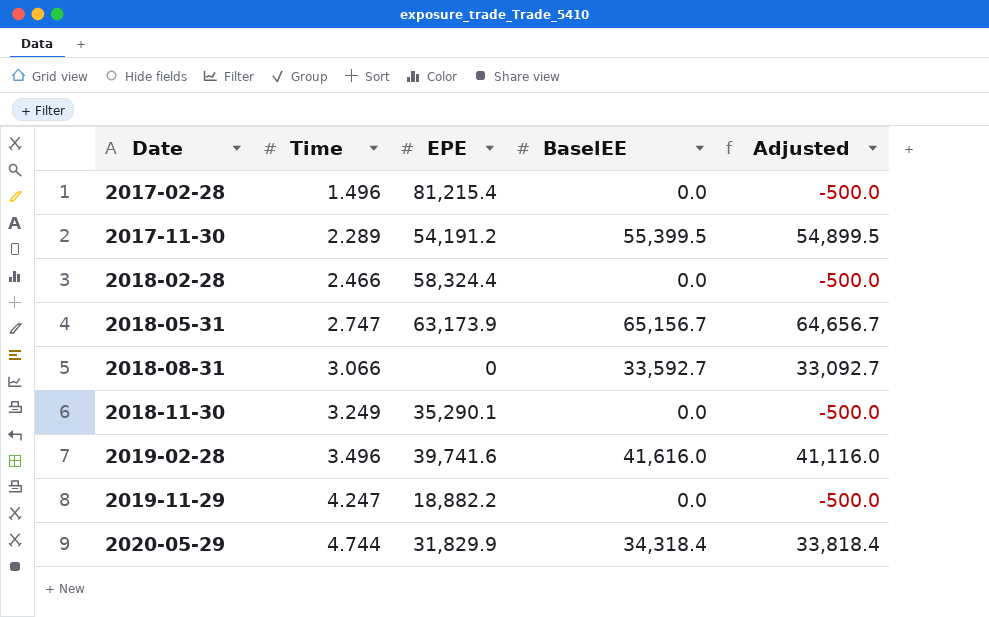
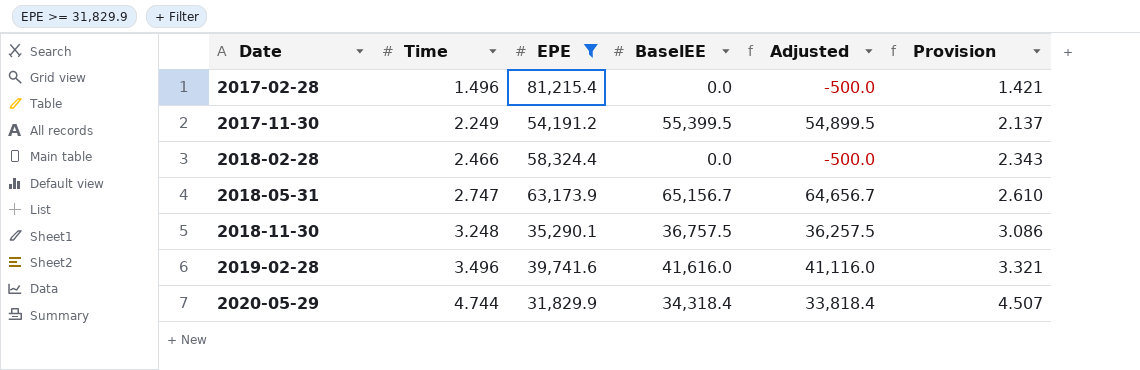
filter: none -> EPE >= 31,829.9
column Provision | formula: none -> [Time] * 0.95
2017-11-30 | Time: 2.289 -> 2.249
2018-11-30 | Time: 3.249 -> 3.248
2018-11-30 | BaselEE: 0.0 -> 36,757.5
2018-11-30 | Adjusted: -500.0 -> 36,257.5

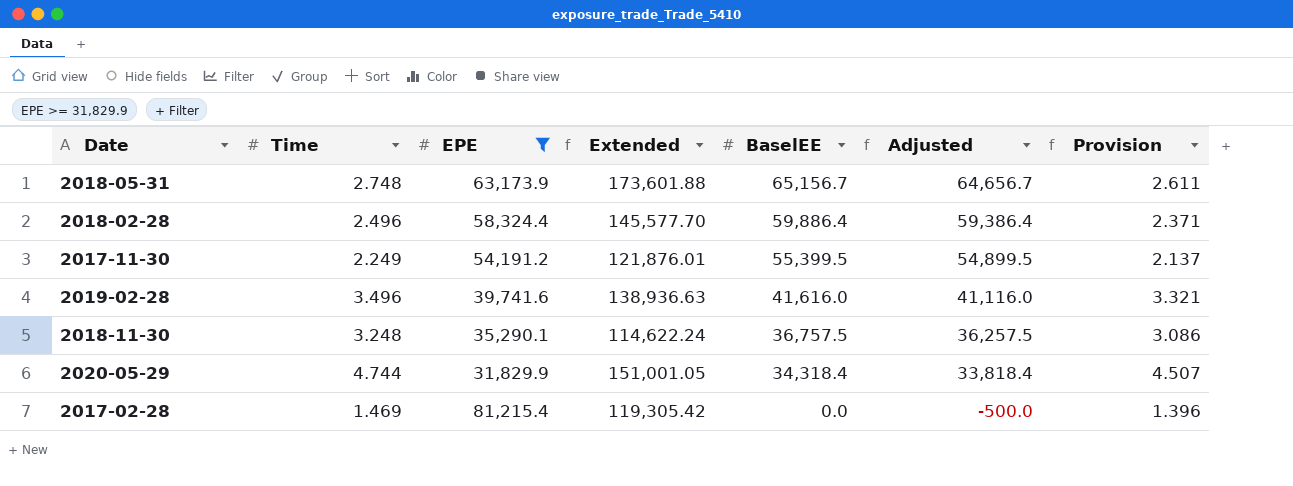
row order: Date ascending -> BaselEE descending
column Extended | formula: none -> [Time] * [EPE]
2018-05-31 | Time: 2.747 -> 2.748
2018-05-31 | Provision: 2.610 -> 2.611
2018-02-28 | Time: 2.466 -> 2.496
2018-02-28 | BaselEE: 0.0 -> 59,886.4
2018-02-28 | Adjusted: -500.0 -> 59,386.4
2018-02-28 | Provision: 2.343 -> 2.371
2017-02-28 | Time: 1.496 -> 1.469
2017-02-28 | Provision: 1.421 -> 1.396

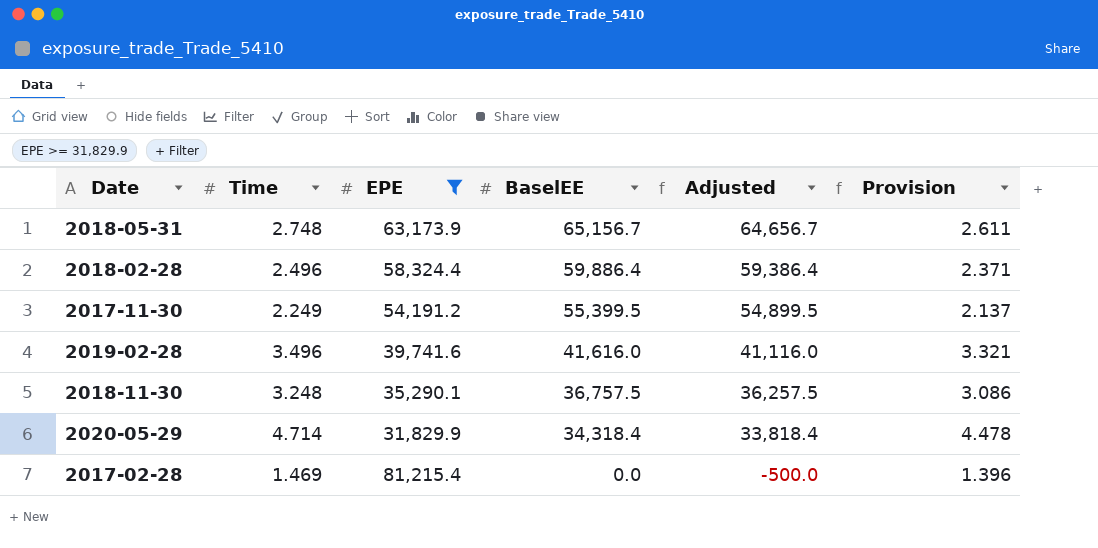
column Extended | formula: [Time] * [EPE] -> none
2020-05-29 | Time: 4.744 -> 4.714
2020-05-29 | Provision: 4.507 -> 4.478

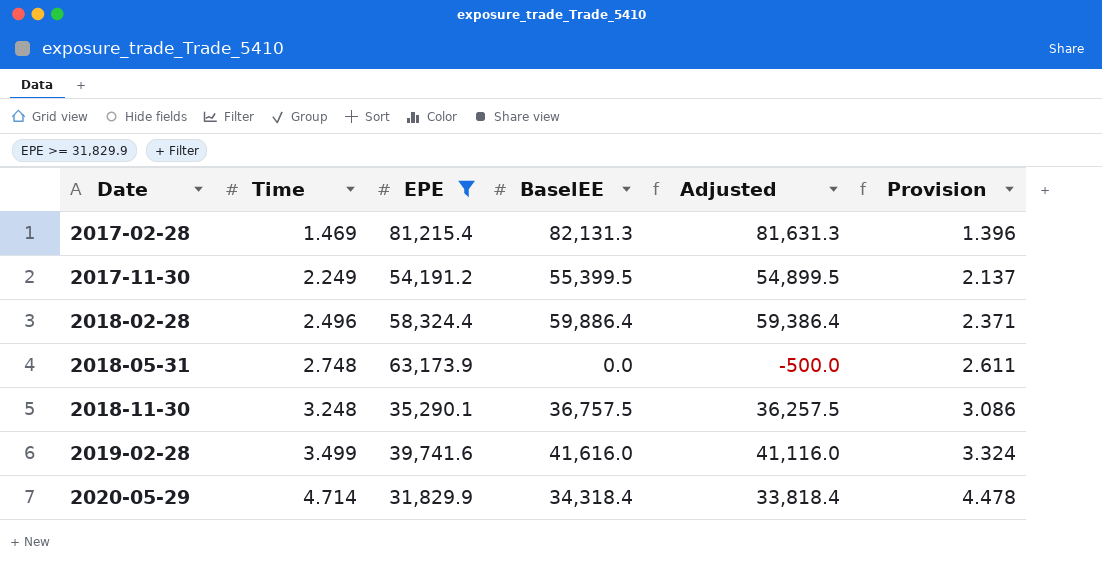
row order: BaselEE descending -> Date ascending
2017-02-28 | BaselEE: 0.0 -> 82,131.3
2017-02-28 | Adjusted: -500.0 -> 81,631.3
2018-05-31 | BaselEE: 65,156.7 -> 0.0
2018-05-31 | Adjusted: 64,656.7 -> -500.0
2019-02-28 | Time: 3.496 -> 3.499
2019-02-28 | Provision: 3.321 -> 3.324

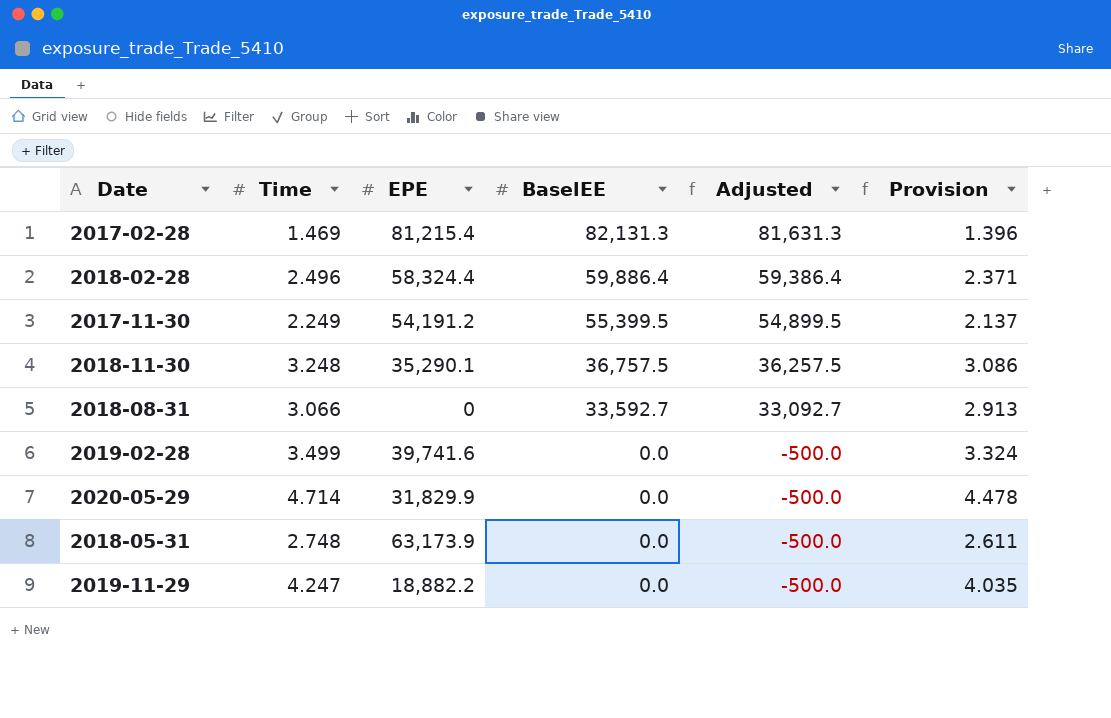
filter: EPE >= 31,829.9 -> none
row order: Date ascending -> BaselEE descending
2019-02-28 | BaselEE: 41,616.0 -> 0.0
2019-02-28 | Adjusted: 41,116.0 -> -500.0
2020-05-29 | BaselEE: 34,318.4 -> 0.0
2020-05-29 | Adjusted: 33,818.4 -> -500.0

